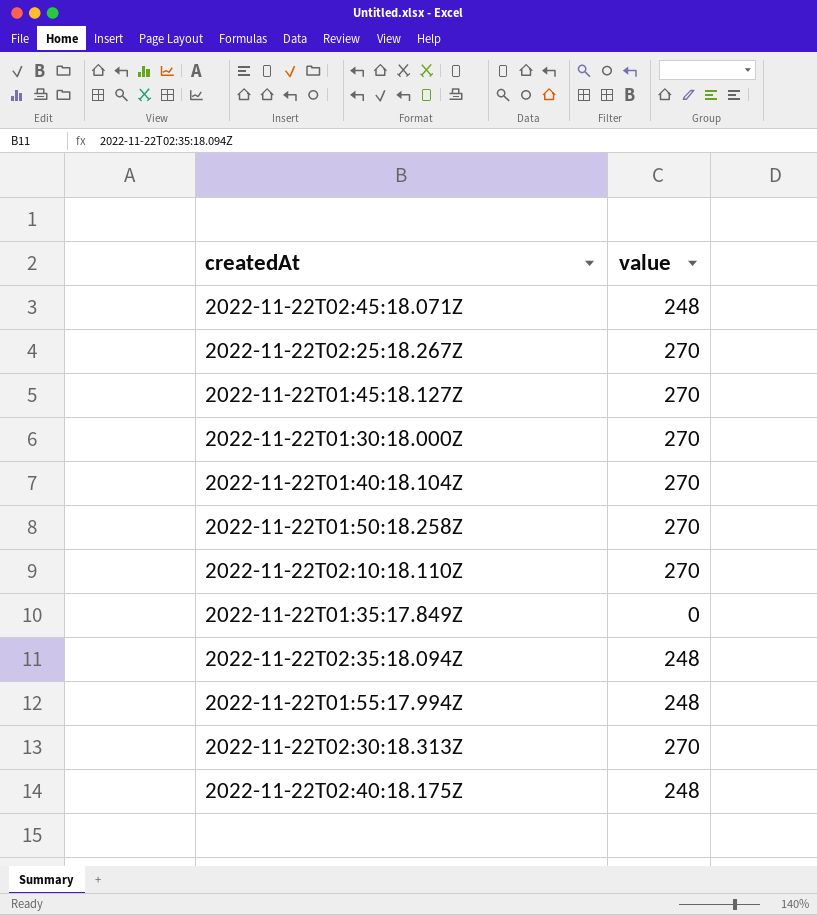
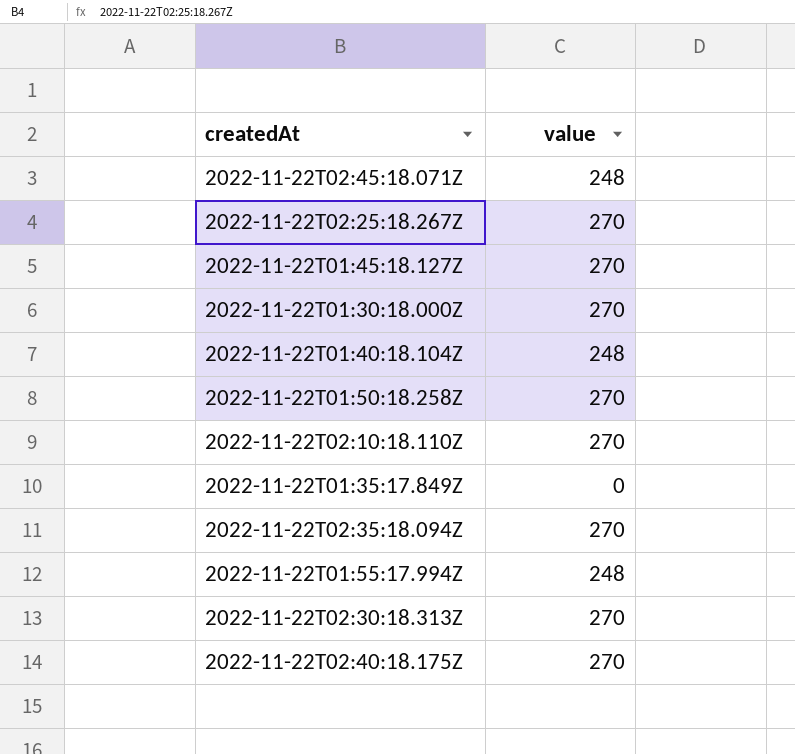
2022-11-22T01:40:18.104Z | value: 270 -> 248
2022-11-22T02:35:18.094Z | value: 248 -> 270
2022-11-22T02:40:18.175Z | value: 248 -> 270

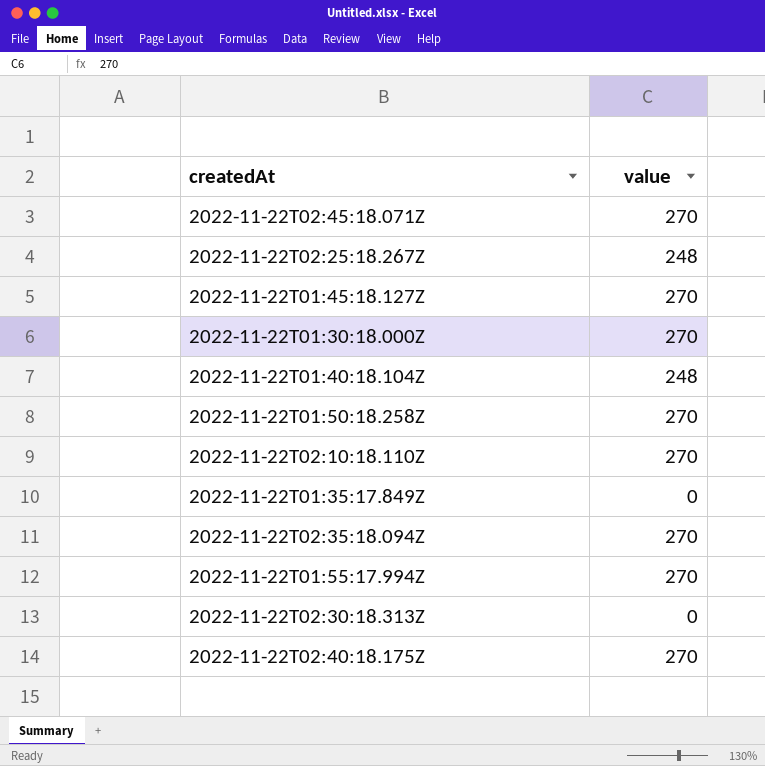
2022-11-22T02:45:18.071Z | value: 248 -> 270
2022-11-22T02:25:18.267Z | value: 270 -> 248
2022-11-22T01:55:17.994Z | value: 248 -> 270
2022-11-22T02:30:18.313Z | value: 270 -> 0

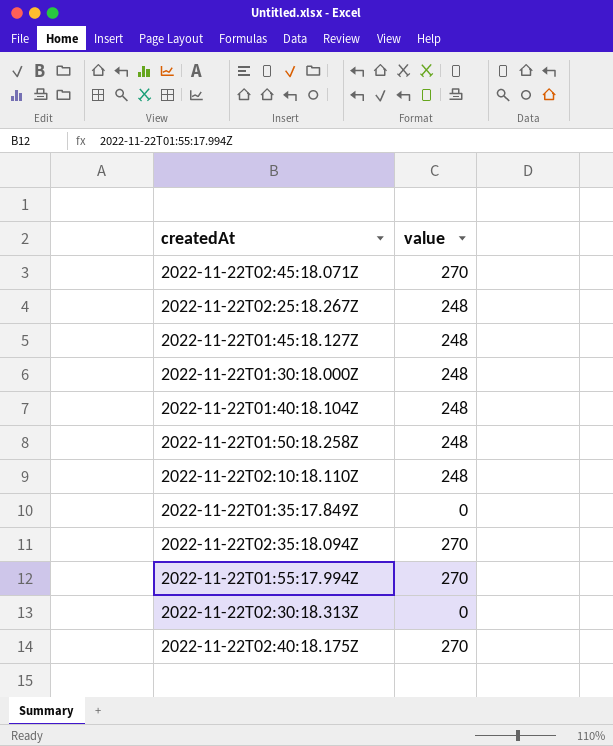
2022-11-22T01:45:18.127Z | value: 270 -> 248
2022-11-22T01:30:18.000Z | value: 270 -> 248
2022-11-22T01:50:18.258Z | value: 270 -> 248
2022-11-22T02:10:18.110Z | value: 270 -> 248

